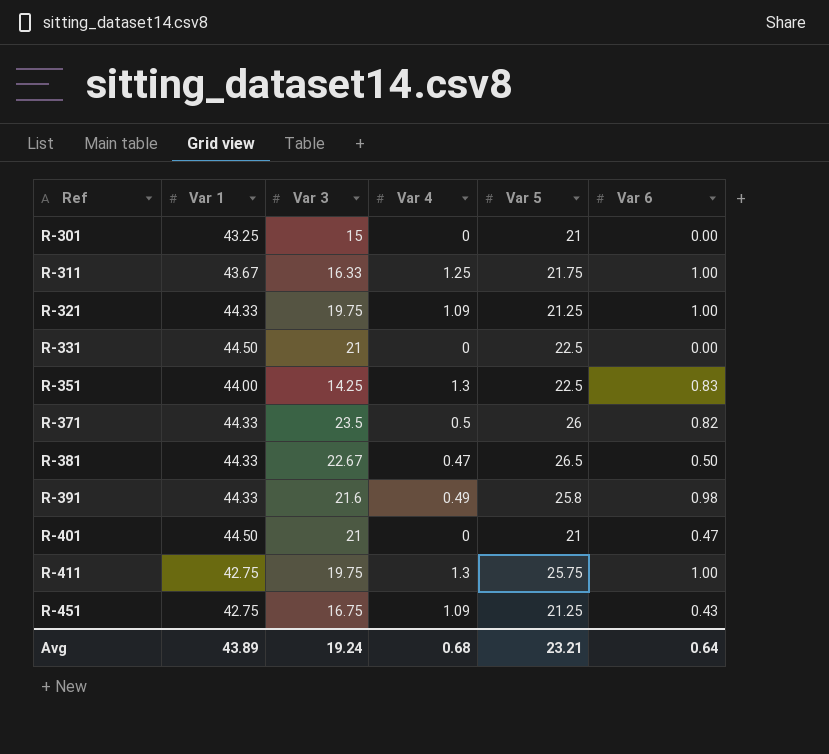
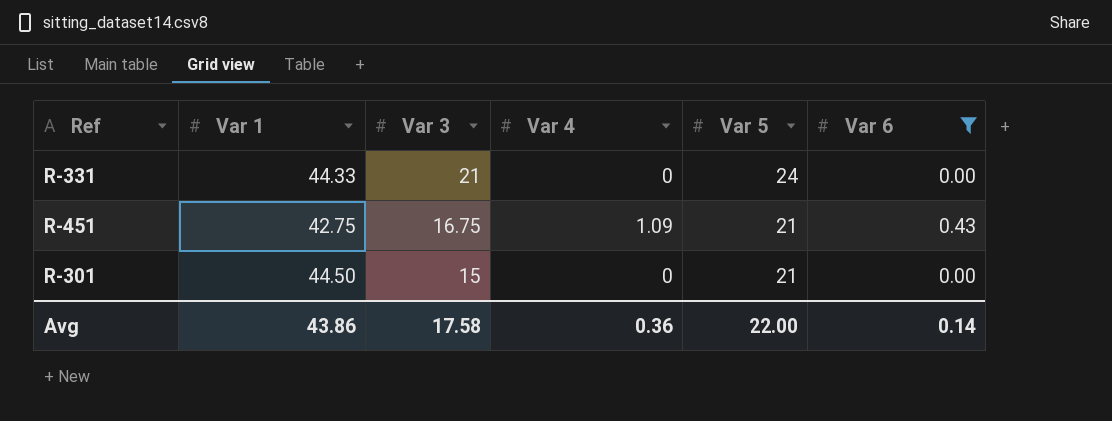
filter: none -> Var 6 <= 0.43
row order: Ref ascending -> Var 3 descending
R-331 | Var 1: 44.50 -> 44.33
R-331 | Var 5: 22.5 -> 24
R-451 | Var 5: 21.25 -> 21
R-301 | Var 1: 43.25 -> 44.50
Avg | Var 1: 43.89 -> 43.86
Avg | Var 3: 19.24 -> 17.58
Avg | Var 4: 0.68 -> 0.36
Avg | Var 5: 23.21 -> 22.00
Avg | Var 6: 0.64 -> 0.14

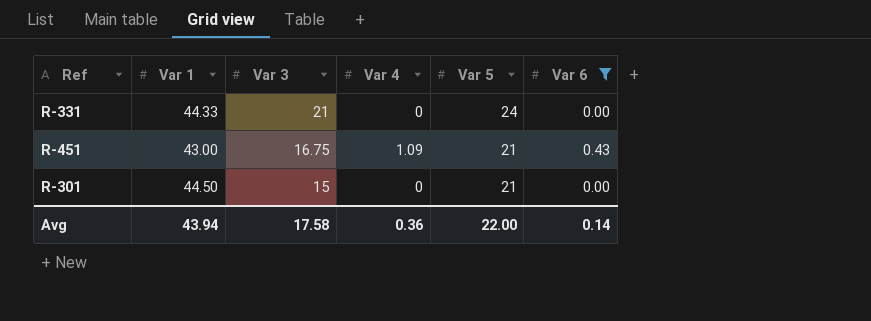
R-451 | Var 1: 42.75 -> 43.00
Avg | Var 1: 43.86 -> 43.94

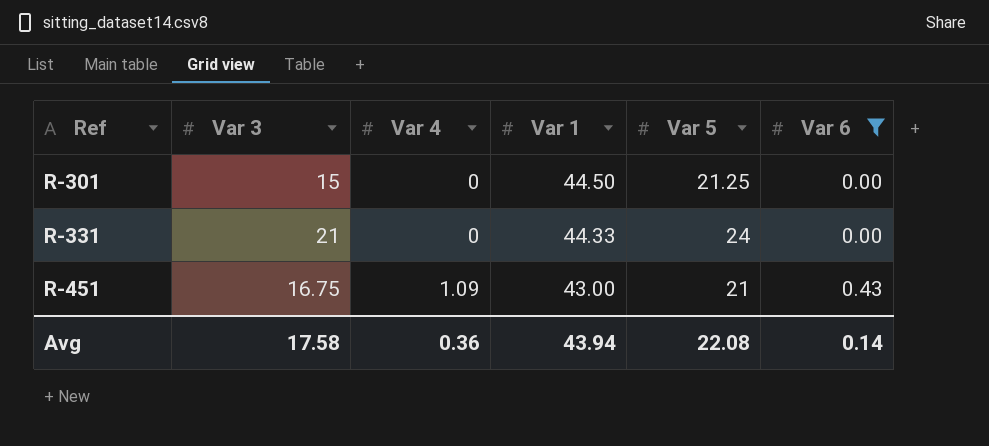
row order: Var 3 descending -> Ref ascending
column Var 1 | position: 2 -> 4
R-301 | Var 5: 21 -> 21.25
Avg | Var 5: 22.00 -> 22.08

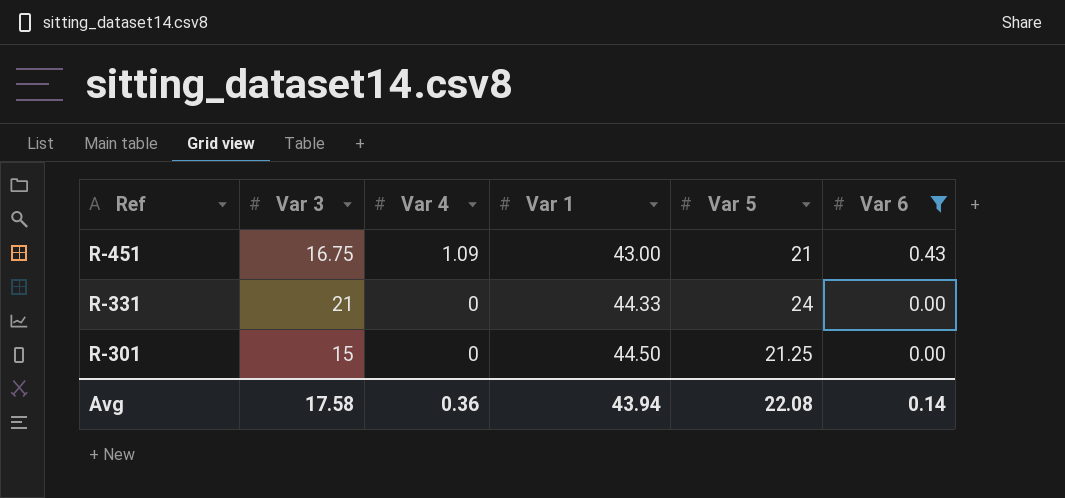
row order: Ref ascending -> Ref descending

